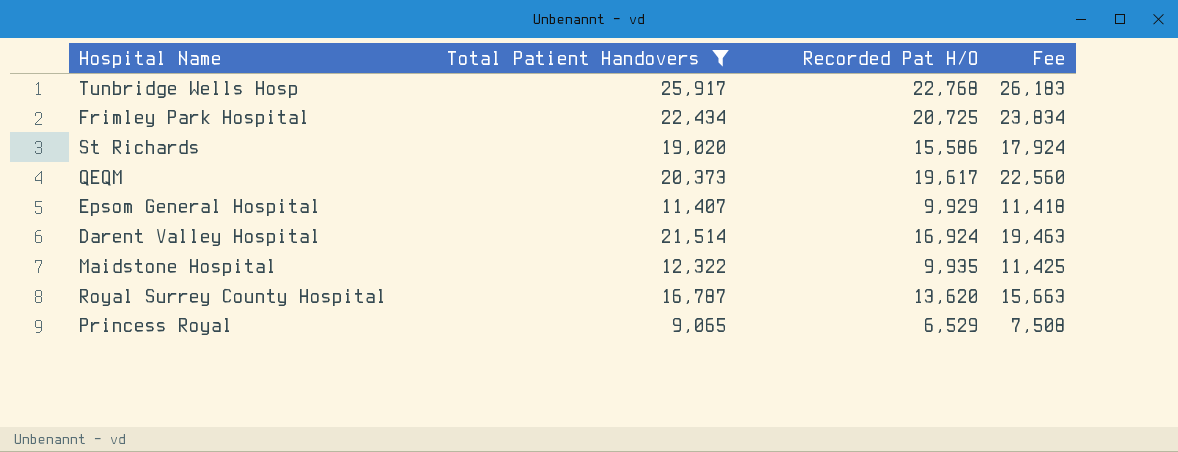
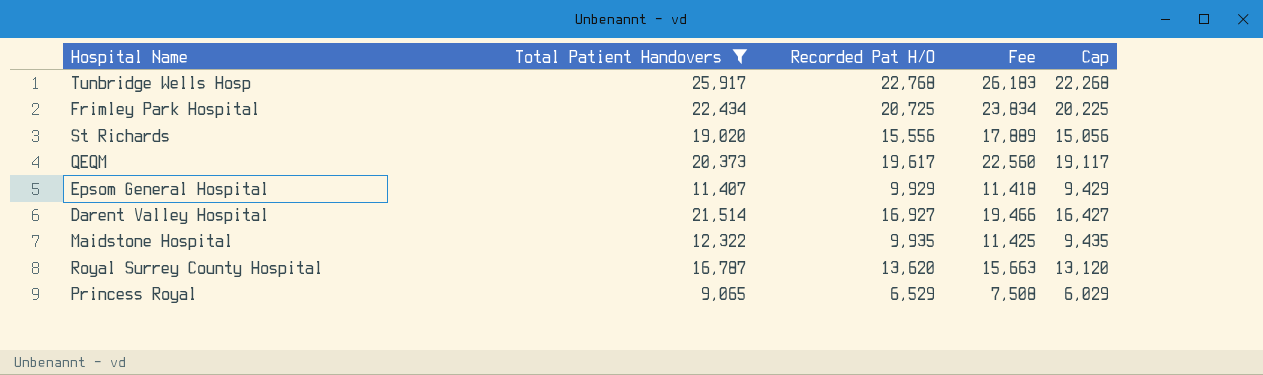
column Cap | formula: none -> [Recorded Pat H/O] - 500
St Richards | Recorded Pat H/O: 15,586 -> 15,556
St Richards | Fee: 17,924 -> 17,889
Darent Valley Hospital | Recorded Pat H/O: 16,924 -> 16,927
Darent Valley Hospital | Fee: 19,463 -> 19,466

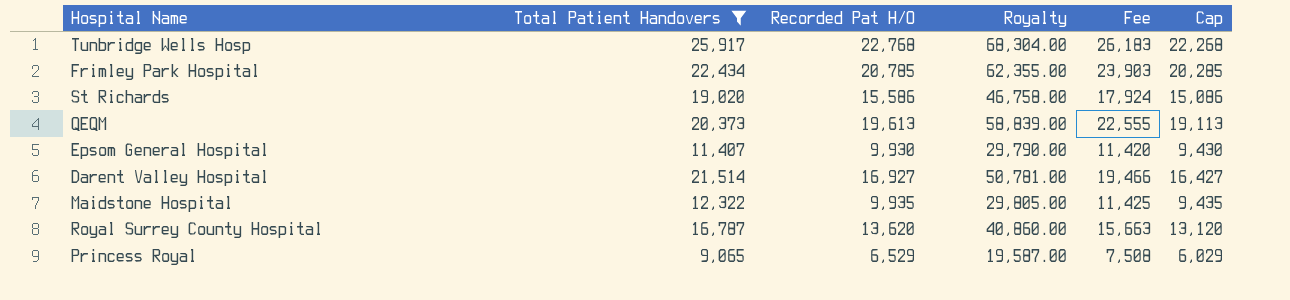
column Royalty | formula: none -> [Recorded Pat H/O] * 3
Frimley Park Hospital | Recorded Pat H/O: 20,725 -> 20,785
Frimley Park Hospital | Fee: 23,834 -> 23,903
Frimley Park Hospital | Cap: 20,225 -> 20,285
St Richards | Recorded Pat H/O: 15,556 -> 15,586
St Richards | Fee: 17,889 -> 17,924
St Richards | Cap: 15,056 -> 15,086
QEQM | Recorded Pat H/O: 19,617 -> 19,613
QEQM | Fee: 22,560 -> 22,555
QEQM | Cap: 19,117 -> 19,113
Epsom General Hospital | Recorded Pat H/O: 9,929 -> 9,930
Epsom General Hospital | Fee: 11,418 -> 11,420
Epsom General Hospital | Cap: 9,429 -> 9,430

